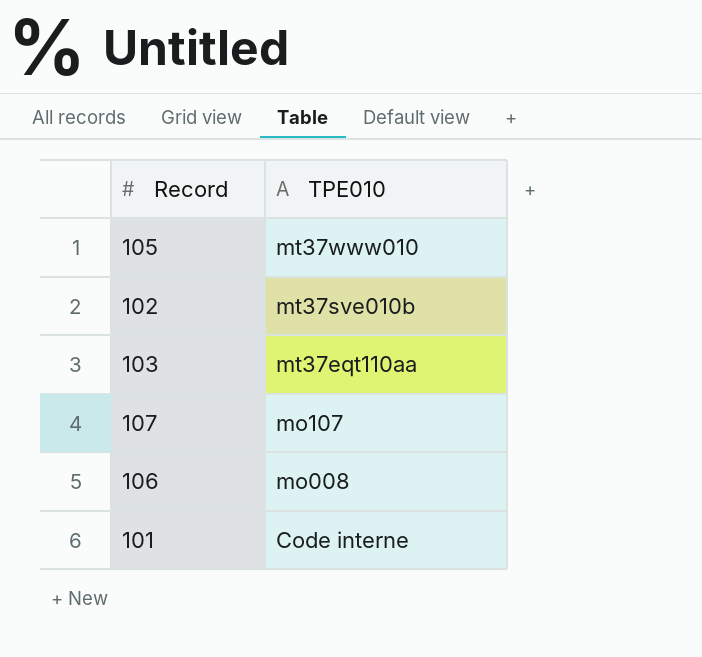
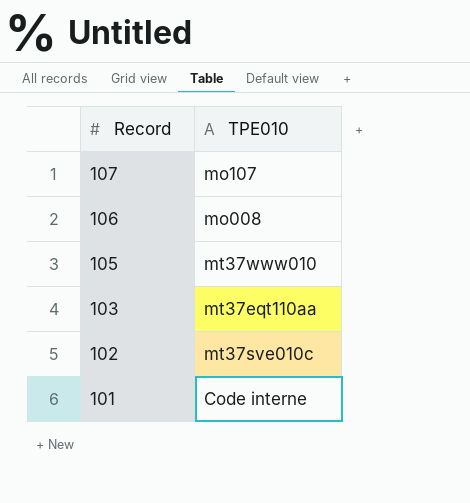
row order: TPE010 descending -> Record descending
102 | TPE010: mt37sve010b -> mt37sve010c

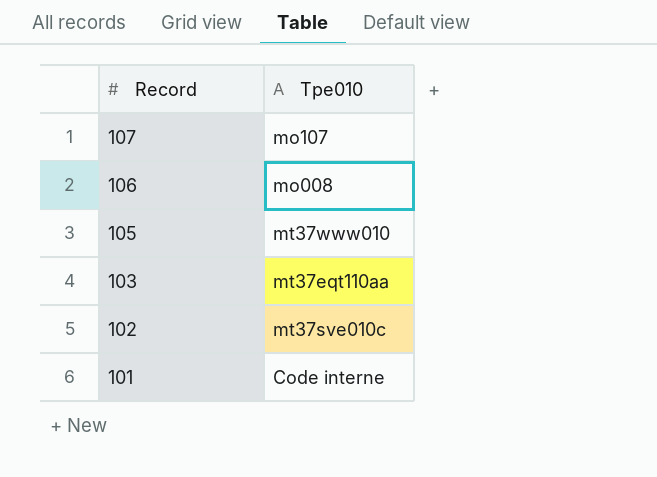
column name: TPE010 -> Tpe010

